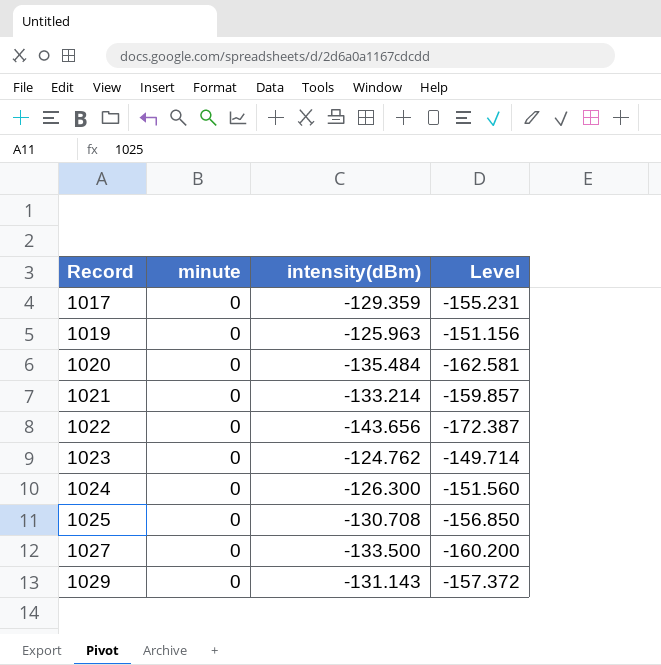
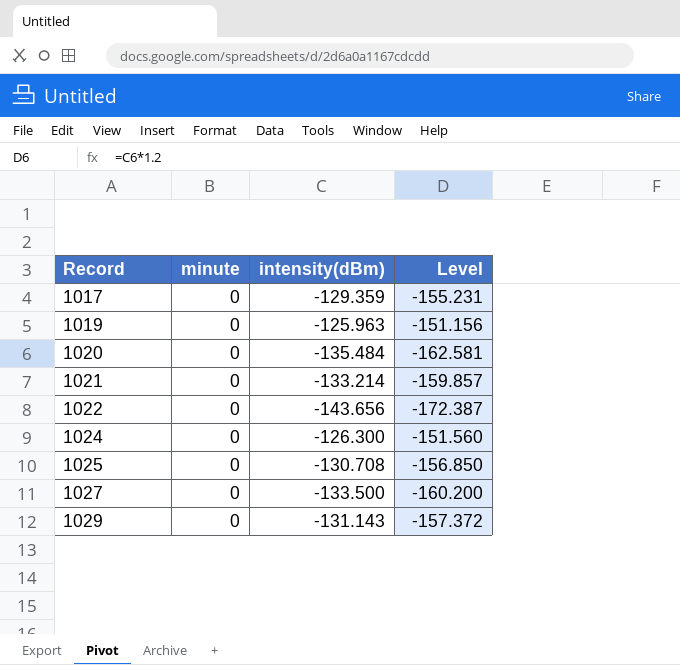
row 1023: 0 | -124.762 | -149.714 -> none

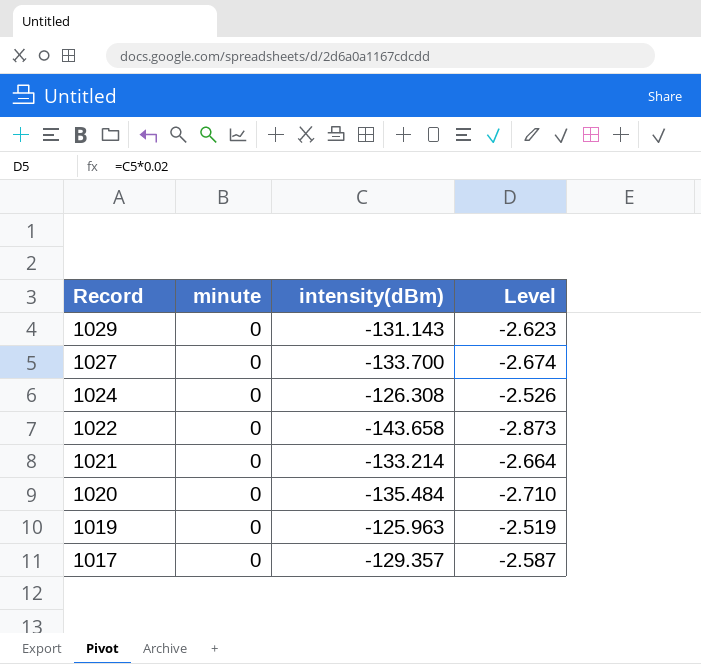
row order: Record ascending -> Record descending
column Level | formula: [intensity(dBm)] * 1.2 -> [intensity(dBm)] * 0.02
row 1025: 0 | -130.708 | -156.850 -> none
1027 | intensity(dBm): -133.500 -> -133.700
1024 | intensity(dBm): -126.300 -> -126.308
1022 | intensity(dBm): -143.656 -> -143.658
1017 | intensity(dBm): -129.359 -> -129.357

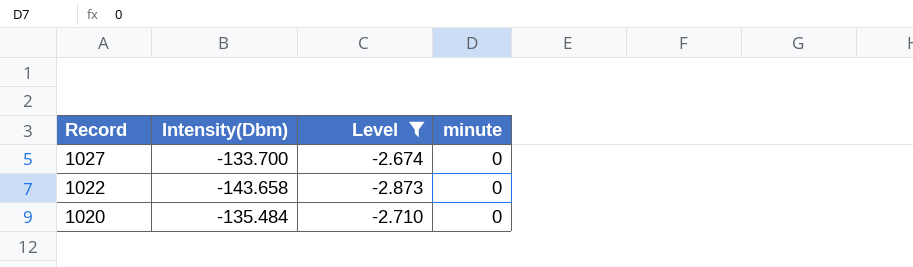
filter: none -> Level <= -2.674
column name: intensity(dBm) -> Intensity(Dbm)
column minute | position: 2 -> 4

